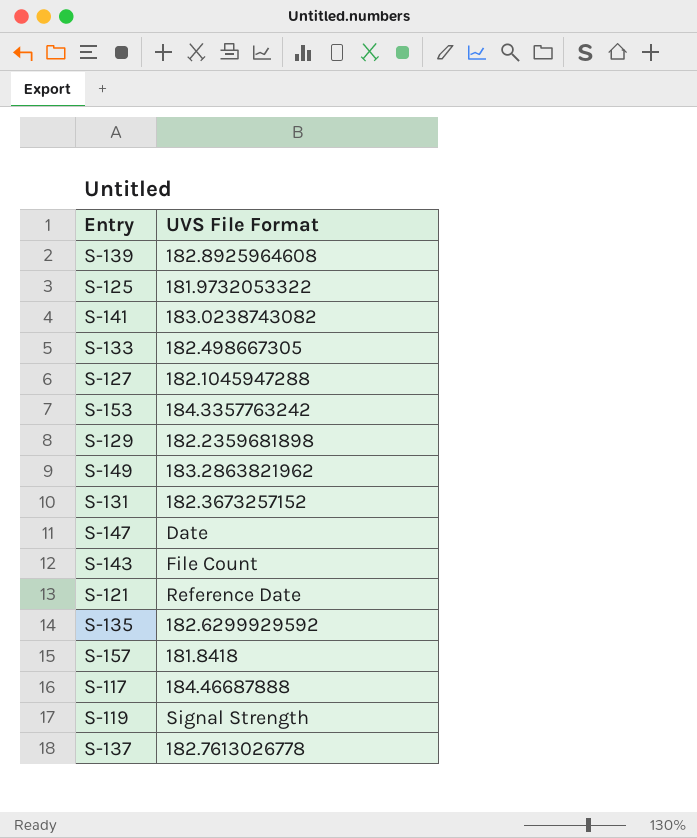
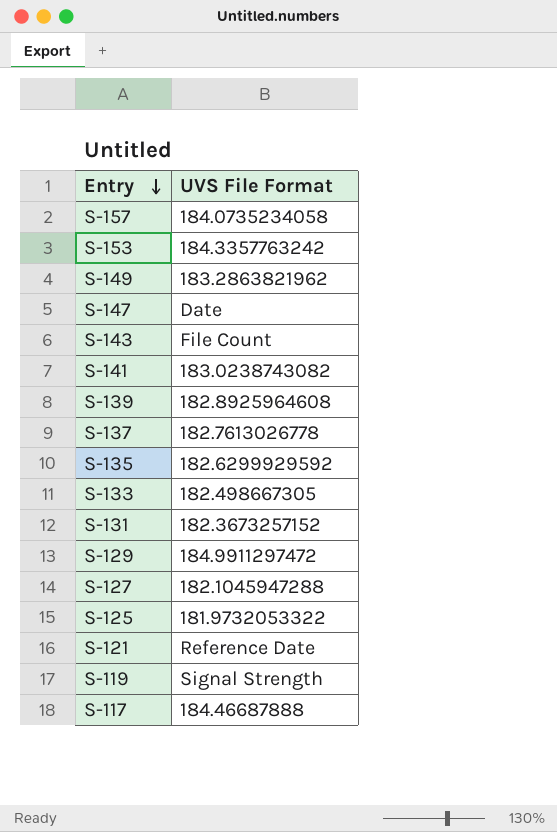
row order: none -> Entry descending
S-157 | UVS File Format: 181.8418 -> 184.0735234058
S-129 | UVS File Format: 182.2359681898 -> 184.9911297472

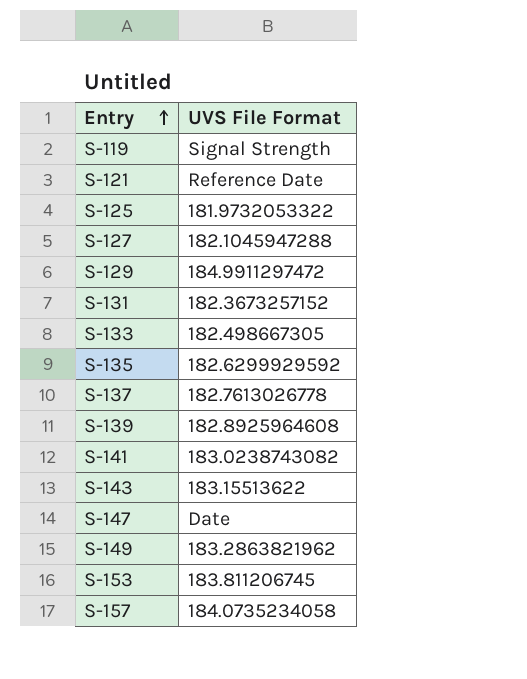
row order: Entry descending -> Entry ascending
row S-117: 184.46687888 -> none
S-143 | UVS File Format: File Count -> 183.15513622
S-153 | UVS File Format: 184.3357763242 -> 183.811206745

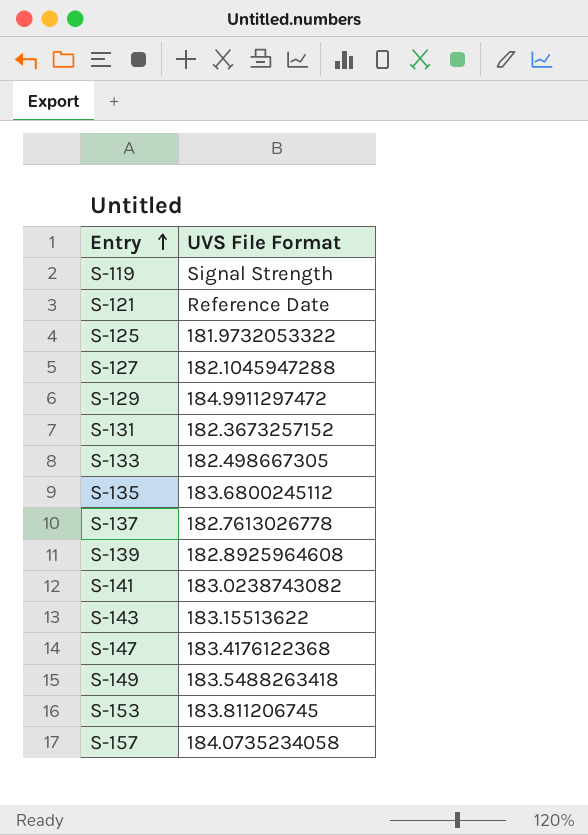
S-135 | UVS File Format: 182.6299929592 -> 183.6800245112
S-147 | UVS File Format: Date -> 183.4176122368
S-149 | UVS File Format: 183.2863821962 -> 183.5488263418

